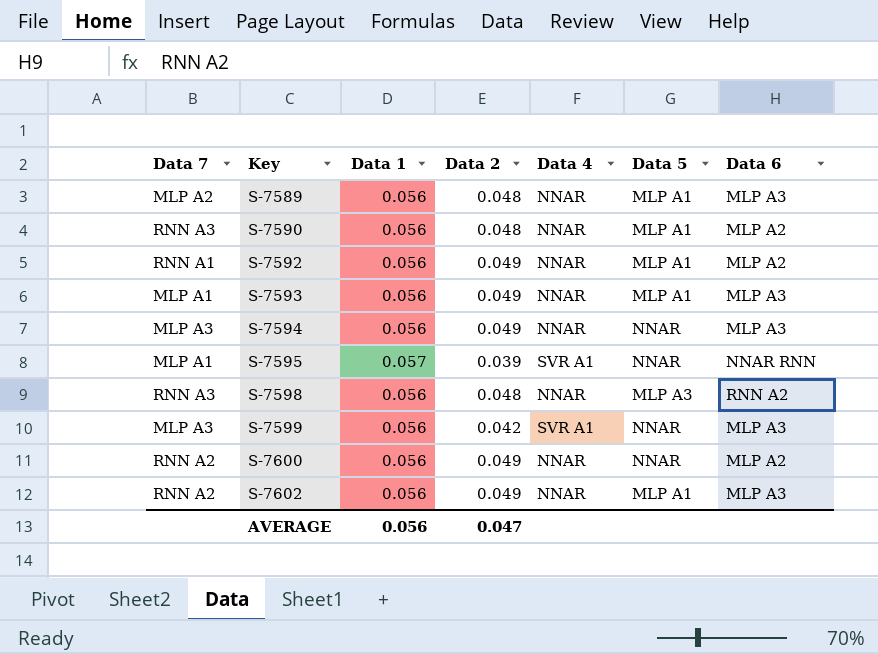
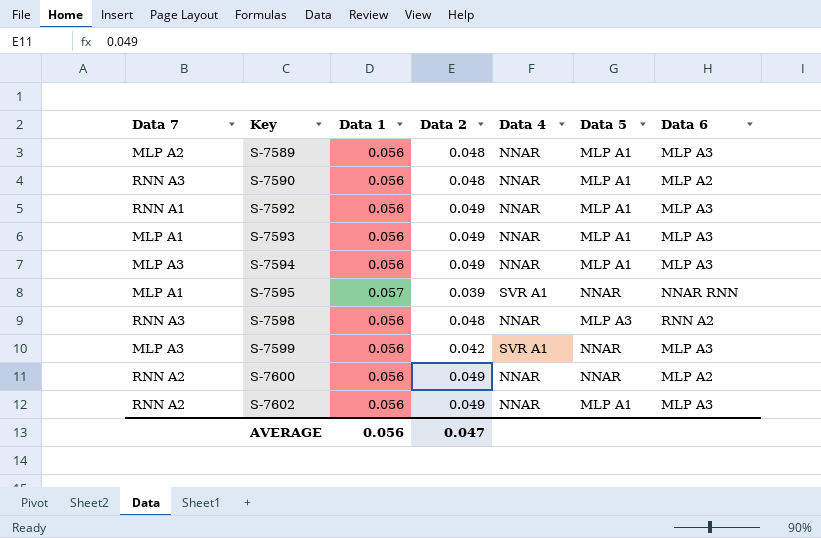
S-7592 | Data 6: MLP A2 -> MLP A3
S-7594 | Data 5: NNAR -> MLP A1

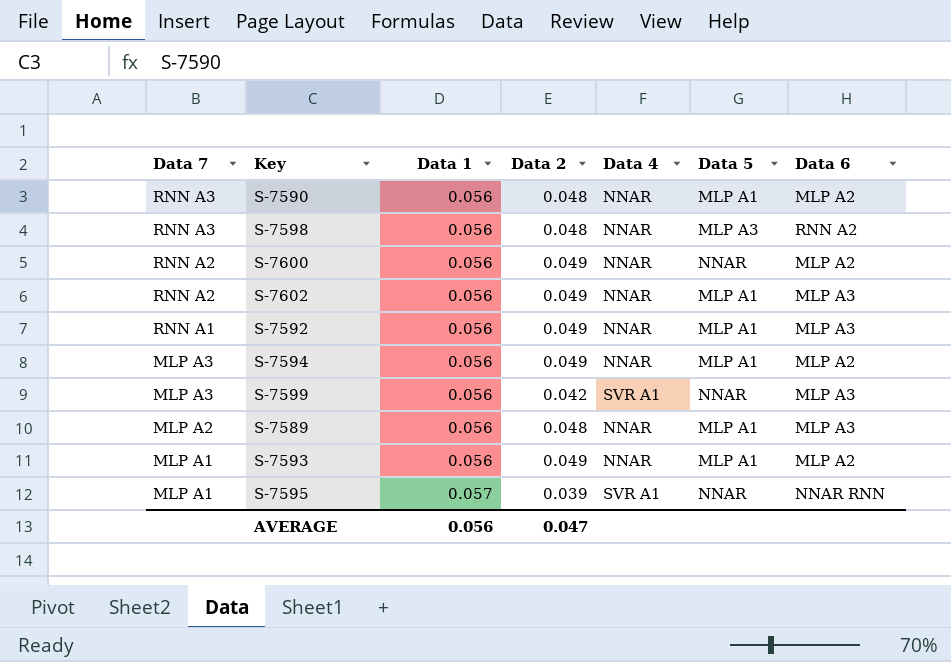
row order: Key ascending -> Data 7 descending
S-7594 | Data 6: MLP A3 -> MLP A2
S-7593 | Data 6: MLP A3 -> MLP A2

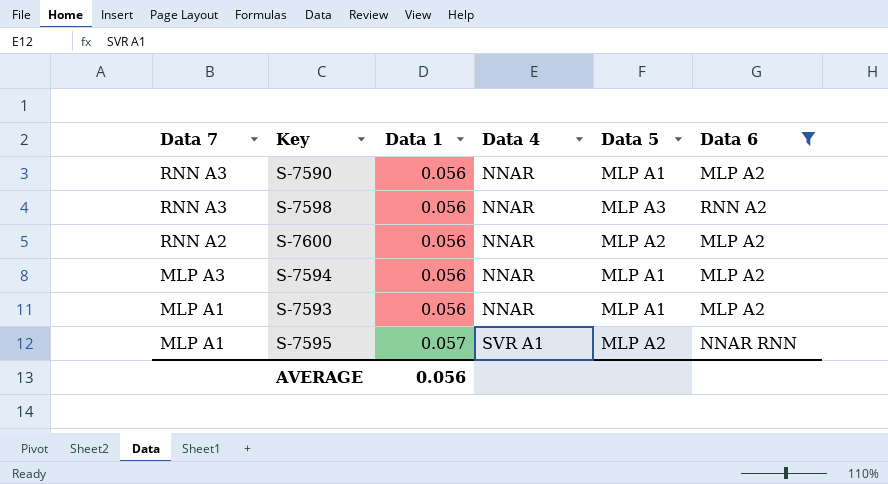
filter: none -> Data 6 != MLP A3
column Data 2 | position: 4 -> none
S-7600 | Data 5: NNAR -> MLP A2
S-7595 | Data 5: NNAR -> MLP A2

